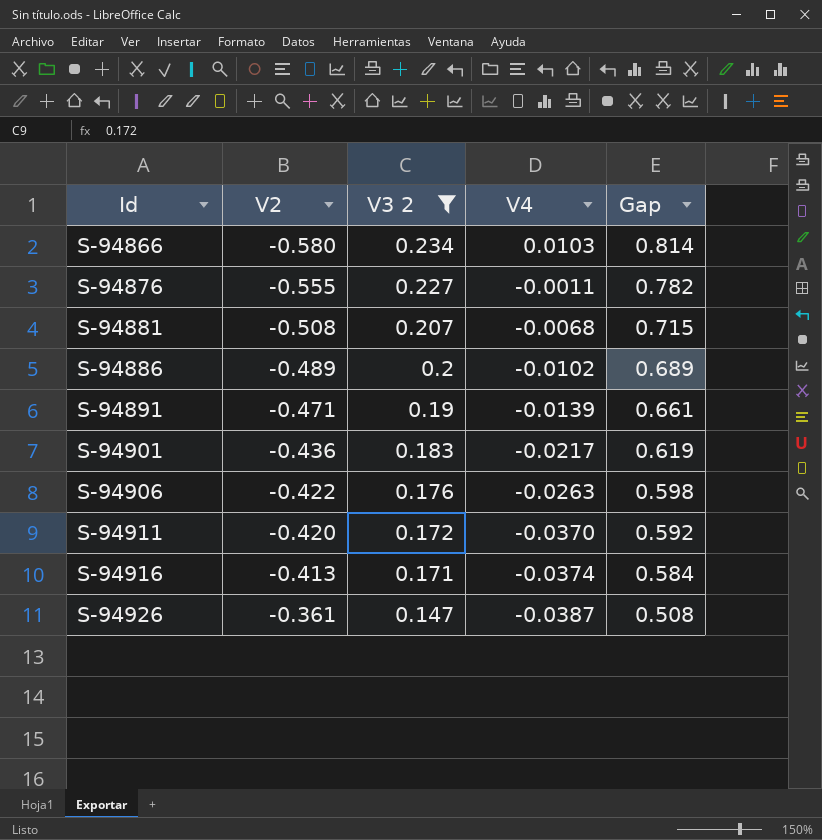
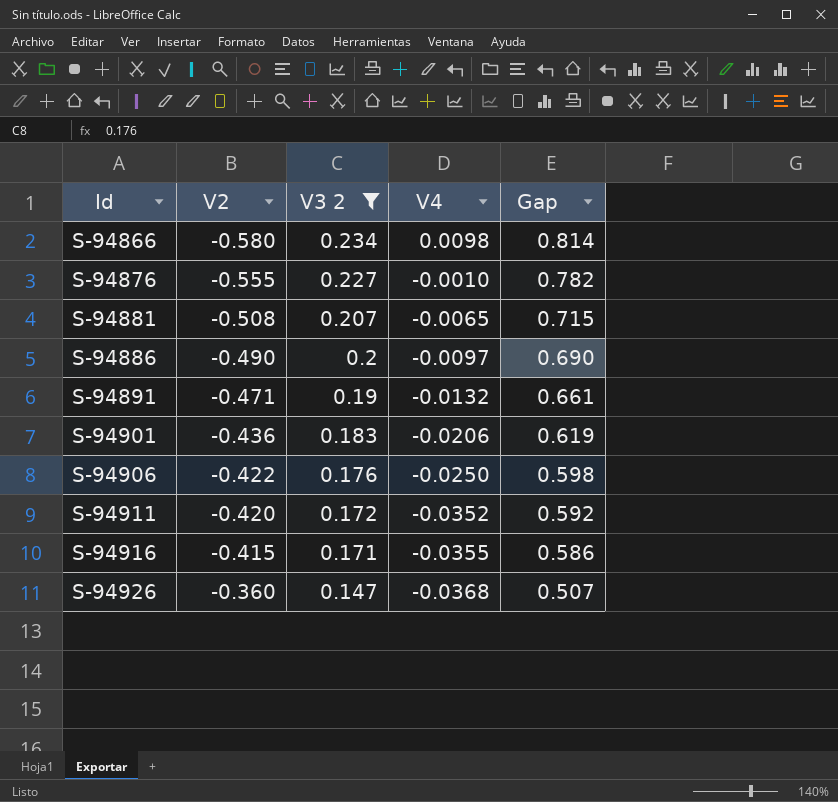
S-94866 | V4: 0.0103 -> 0.0098
S-94876 | V4: -0.0011 -> -0.0010
S-94881 | V4: -0.0068 -> -0.0065
S-94886 | V2: -0.489 -> -0.490
S-94886 | V4: -0.0102 -> -0.0097
S-94886 | Gap: 0.689 -> 0.690
S-94891 | V4: -0.0139 -> -0.0132
S-94901 | V4: -0.0217 -> -0.0206
S-94906 | V4: -0.0263 -> -0.0250
S-94911 | V4: -0.0370 -> -0.0352
S-94916 | V2: -0.413 -> -0.415
S-94916 | V4: -0.0374 -> -0.0355
S-94916 | Gap: 0.584 -> 0.586
S-94926 | V2: -0.361 -> -0.360
S-94926 | V4: -0.0387 -> -0.0368
S-94926 | Gap: 0.508 -> 0.507

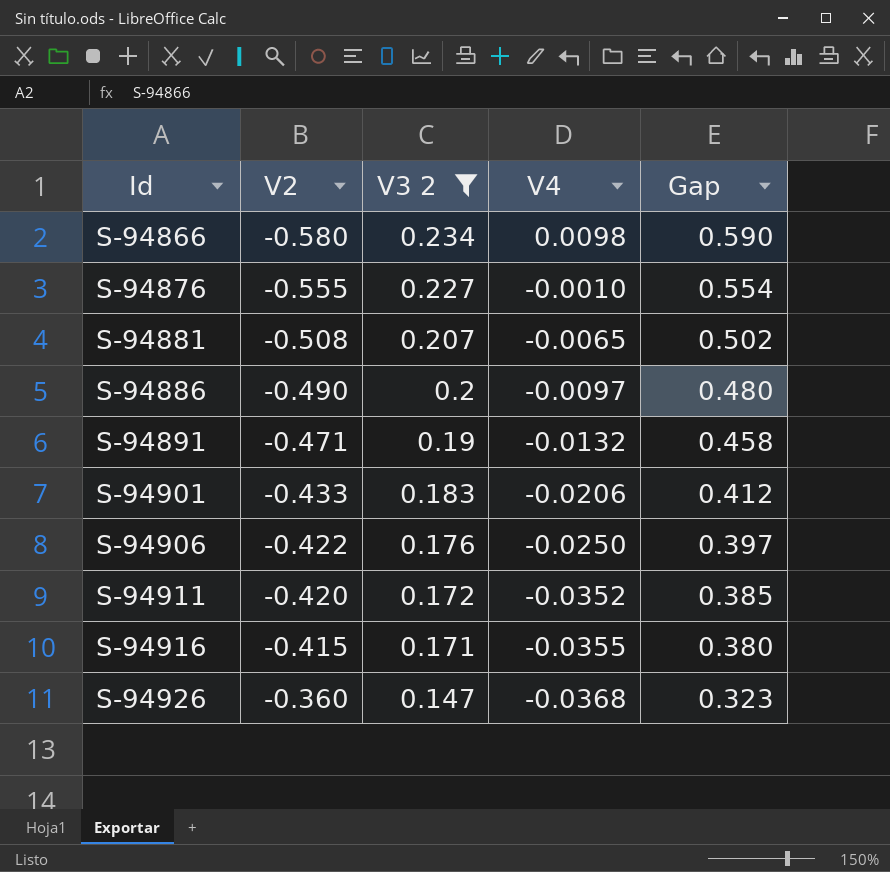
column Gap | formula: [V3 2] - [V2] -> [V4] - [V2]
S-94901 | V2: -0.436 -> -0.433

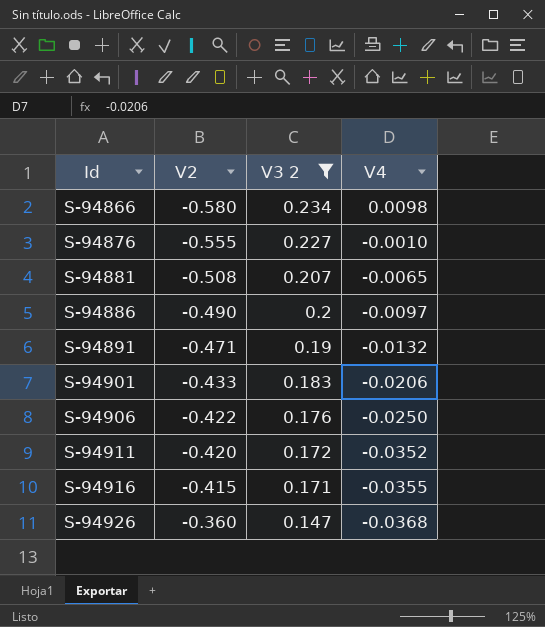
column Gap | formula: [V4] - [V2] -> none

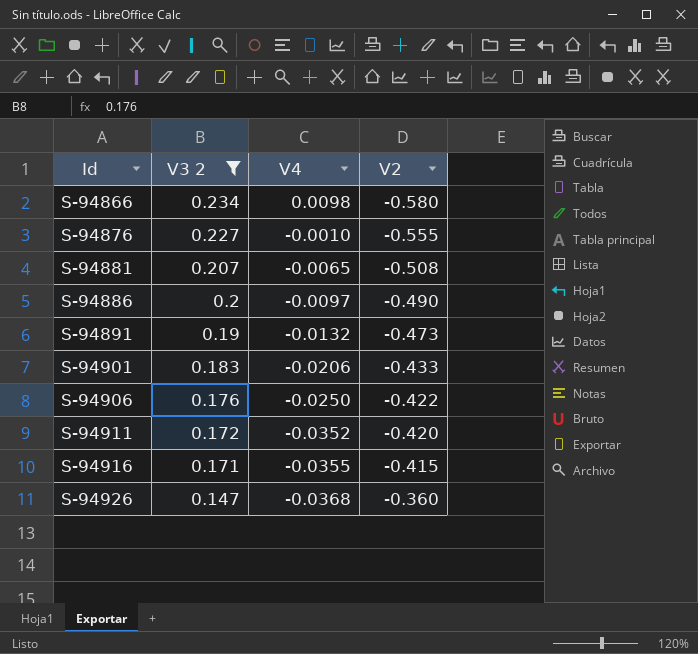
column V2 | position: 2 -> 4
S-94891 | V2: -0.471 -> -0.473

